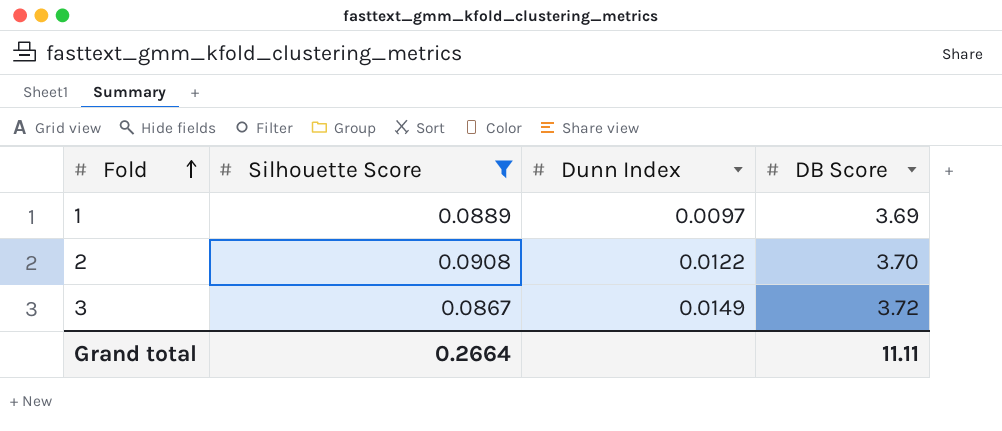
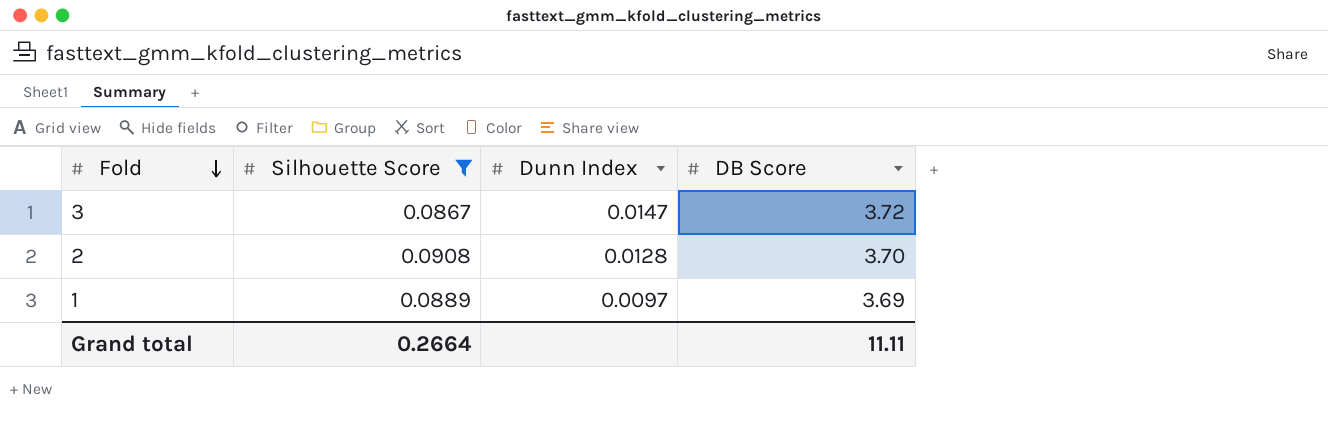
row order: Fold ascending -> Fold descending
3 | Dunn Index: 0.0149 -> 0.0147
2 | Dunn Index: 0.0122 -> 0.0128

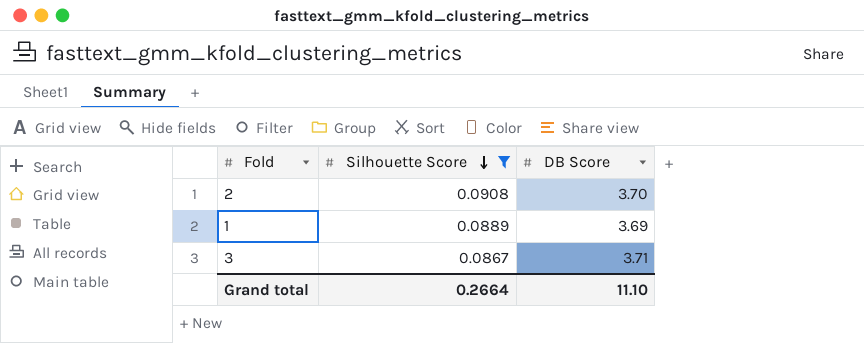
row order: Fold descending -> Silhouette Score descending
column Dunn Index | position: 3 -> none
3 | DB Score: 3.72 -> 3.71
Grand total | DB Score: 11.11 -> 11.10

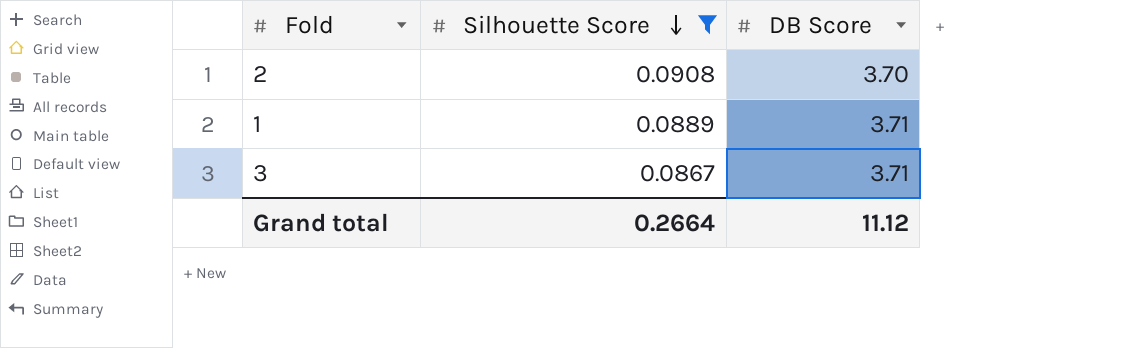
1 | DB Score: 3.69 -> 3.71
Grand total | DB Score: 11.10 -> 11.12

